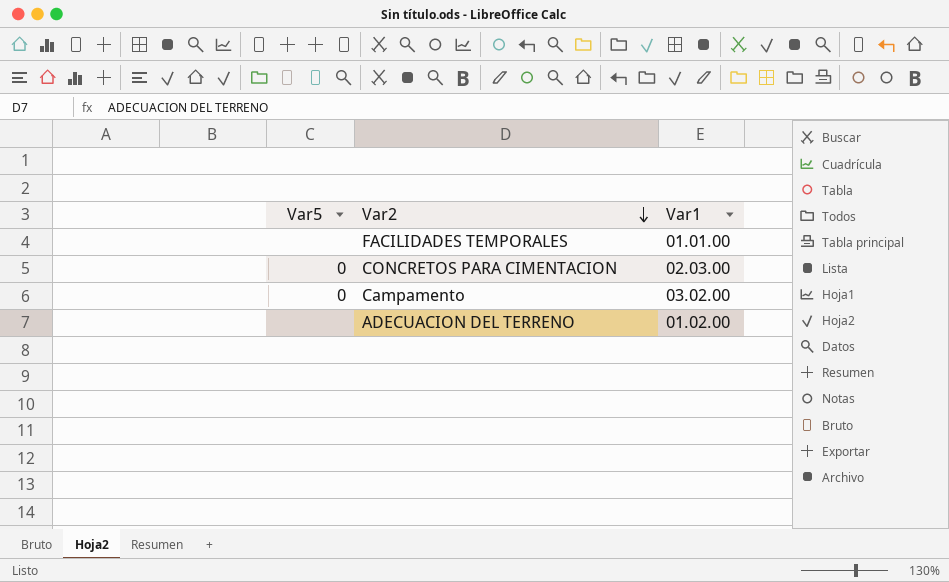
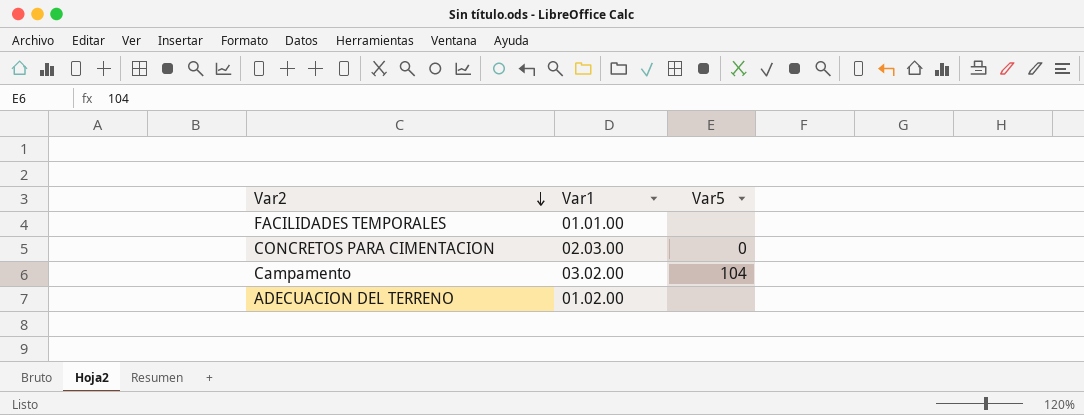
column Var5 | position: 1 -> 3
Campamento | Var5: 0 -> 104

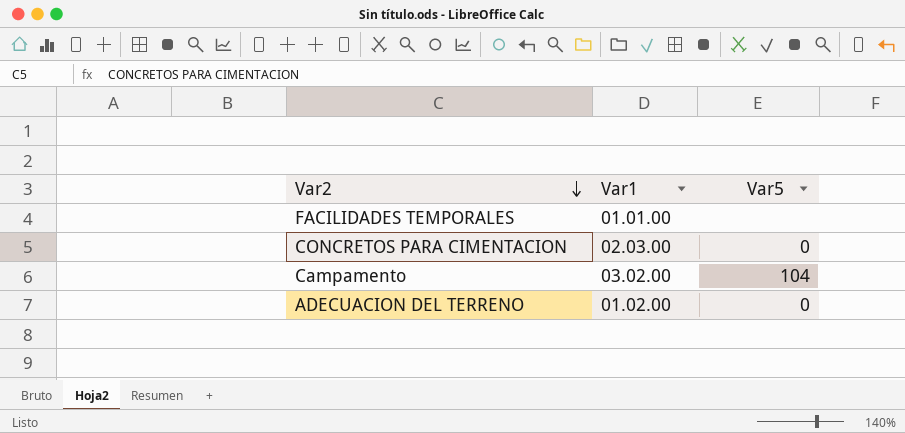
ADECUACION DEL TERRENO | Var5: none -> 0

